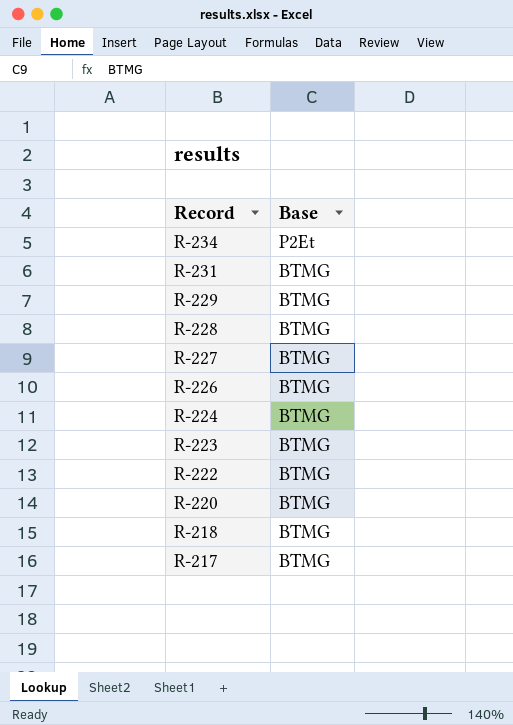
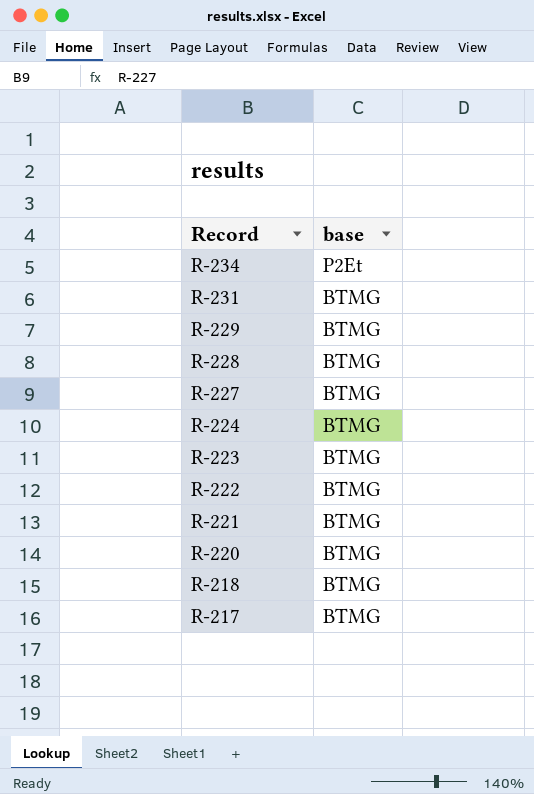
column name: Base -> base
row R-226: BTMG -> none
row R-221: none -> BTMG

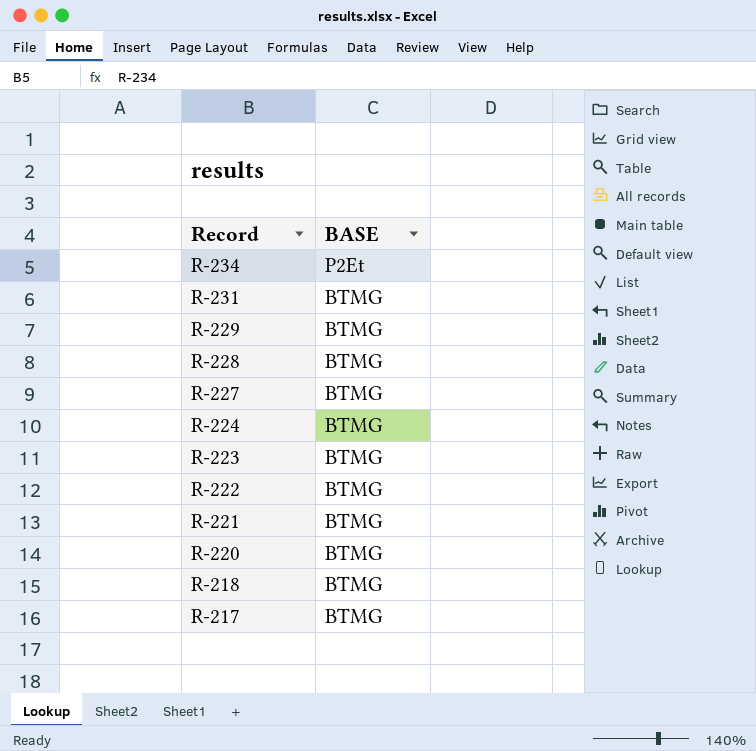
column name: base -> BASE

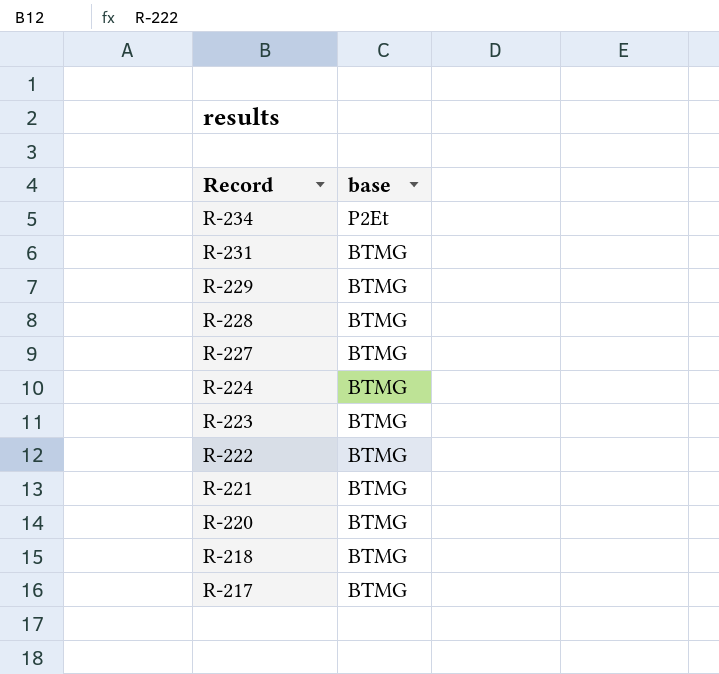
column name: BASE -> base

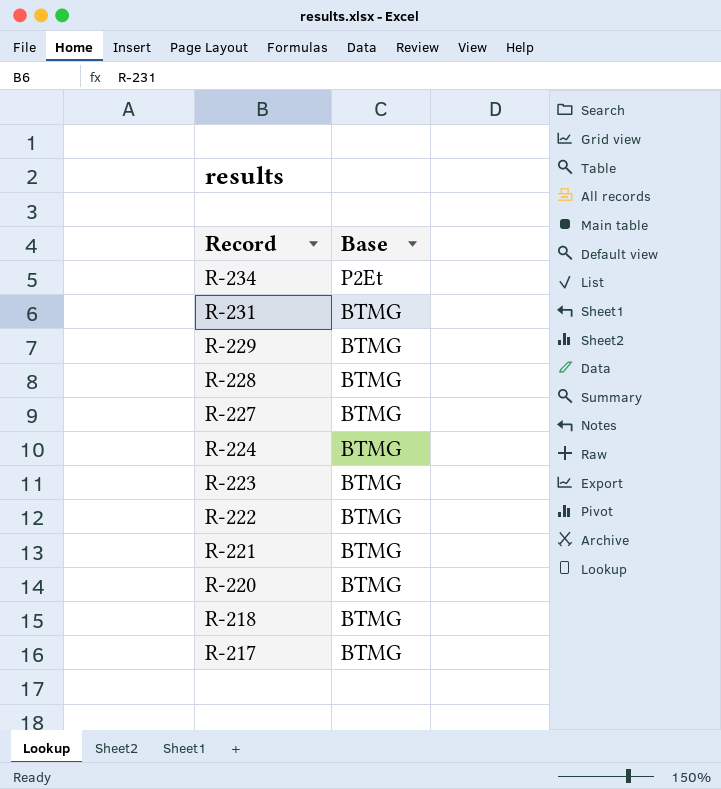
column name: base -> Base

